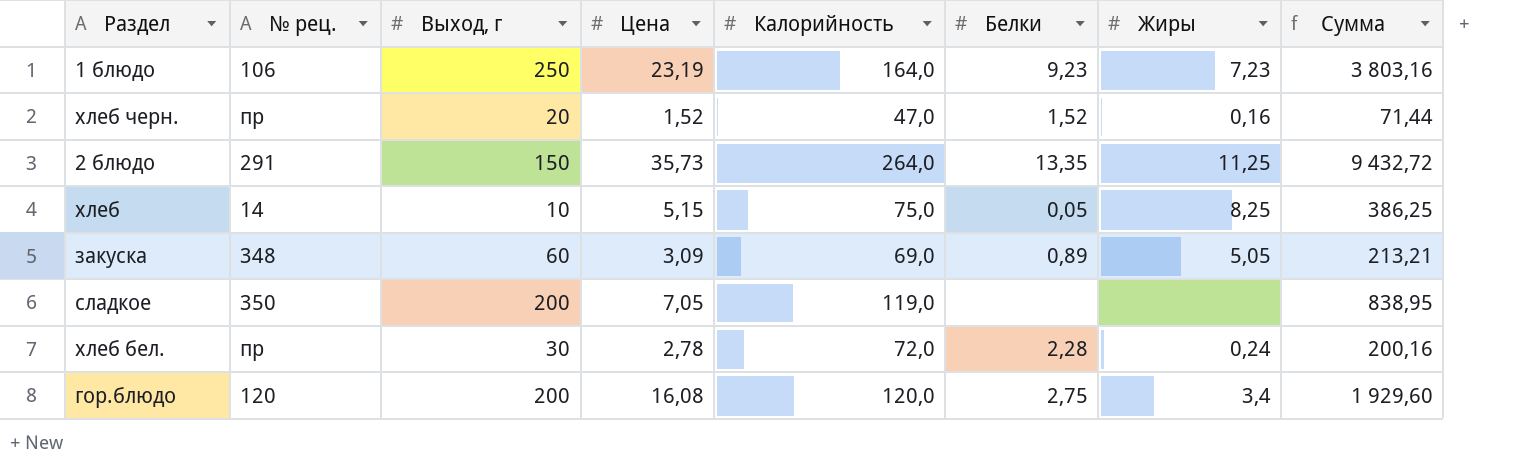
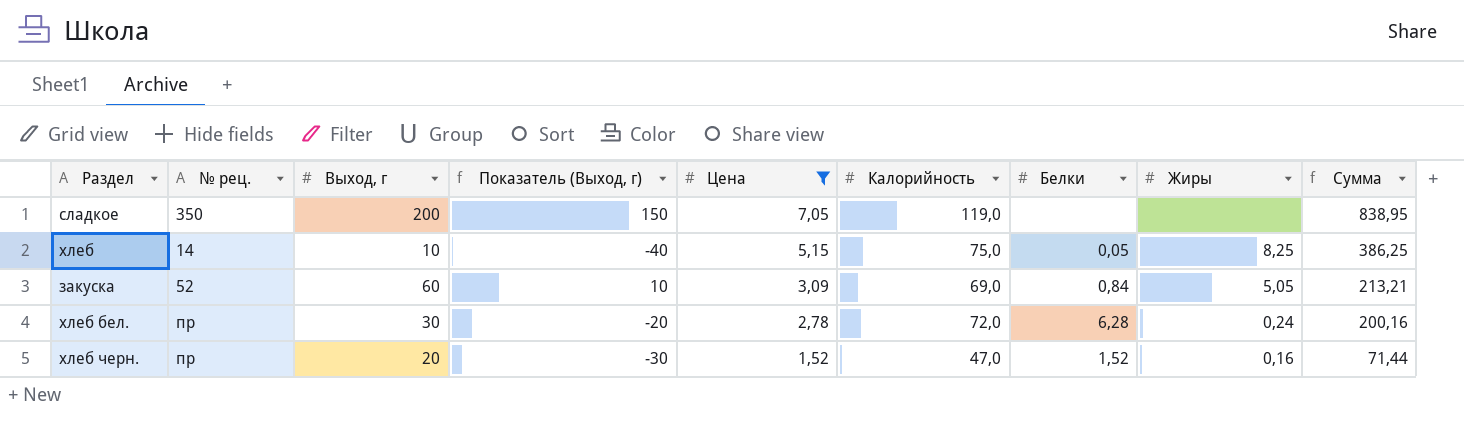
filter: none -> Цена <= 7,05
row order: none -> Цена descending
column Показатель (Выход, г) | formula: none -> [Выход, г] - 50
закуска | № рец.: 348 -> 52
закуска | Белки: 0,89 -> 0,84
хлеб бел. | Белки: 2,28 -> 6,28

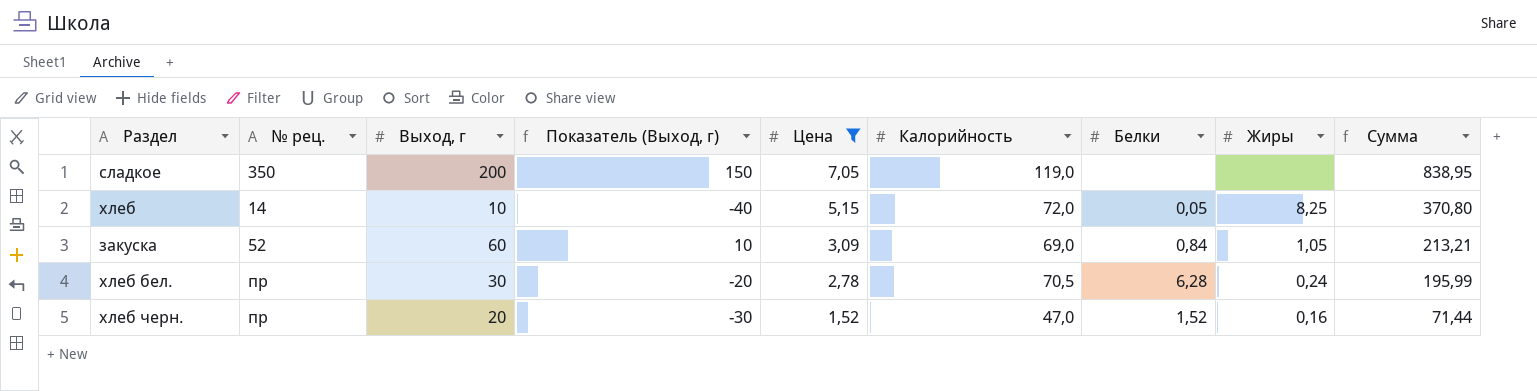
хлеб | Калорийность: 75,0 -> 72,0
хлеб | Сумма: 386,25 -> 370,80
закуска | Жиры: 5,05 -> 1,05
хлеб бел. | Калорийность: 72,0 -> 70,5
хлеб бел. | Сумма: 200,16 -> 195,99

